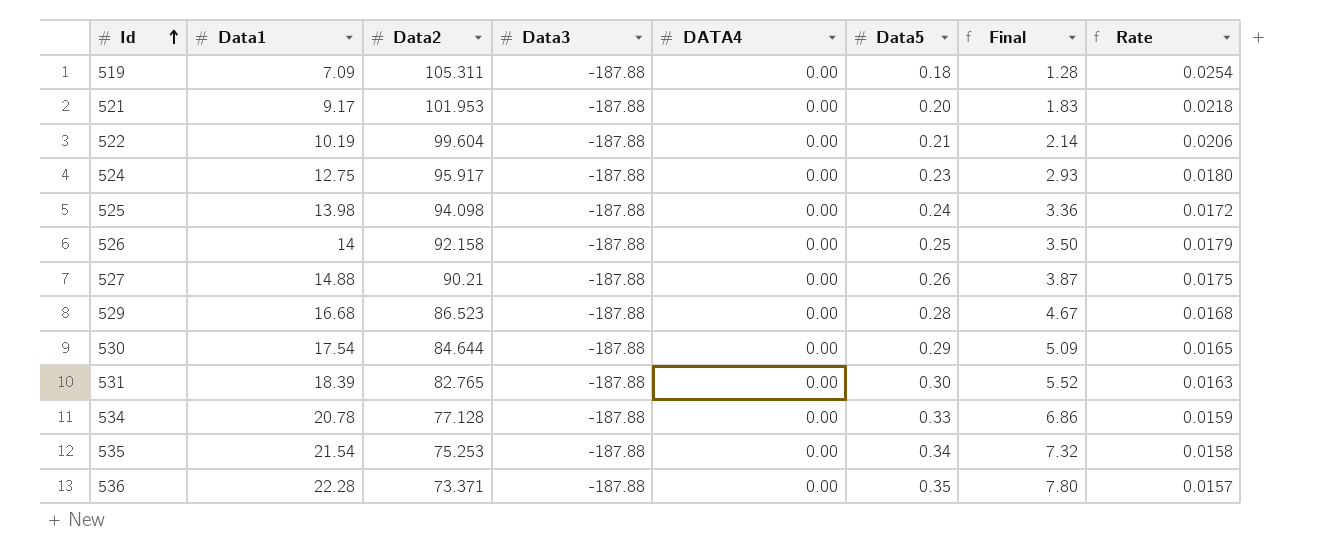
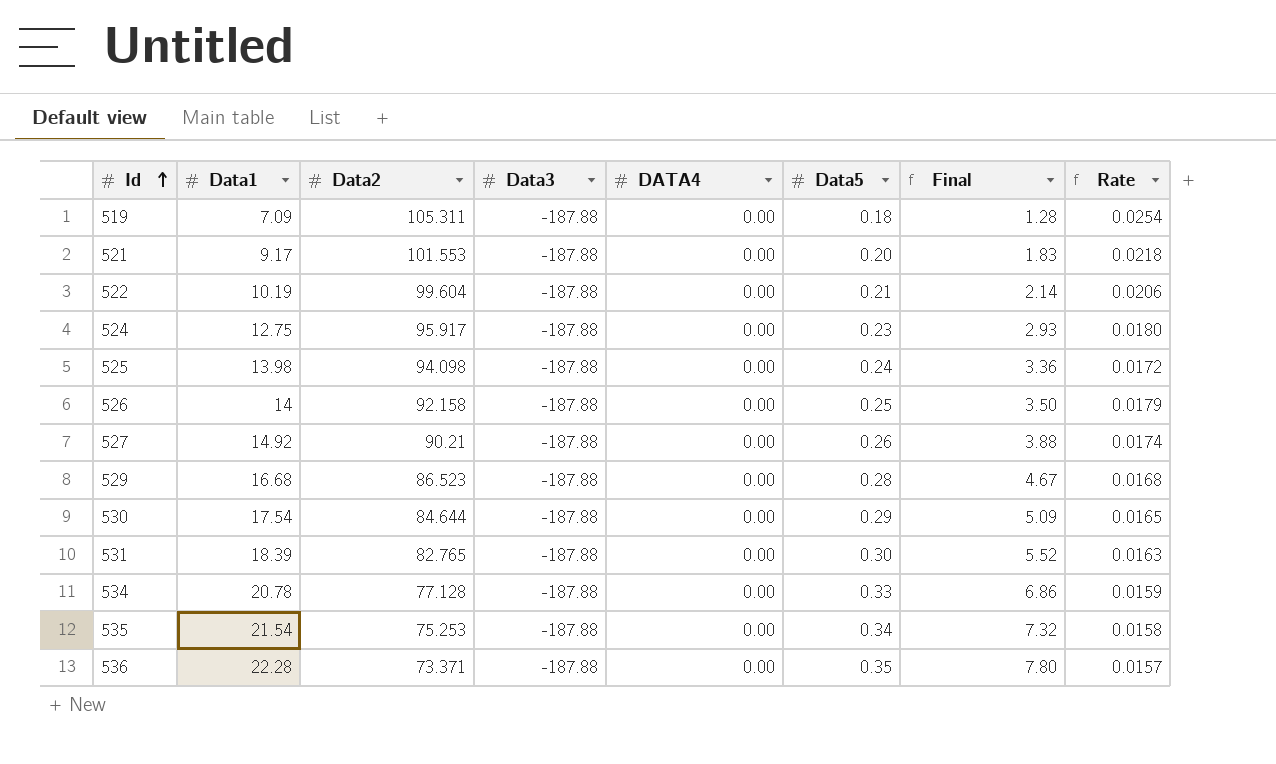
521 | Data2: 101.953 -> 101.553
527 | Data1: 14.88 -> 14.92
527 | Final: 3.87 -> 3.88
527 | Rate: 0.0175 -> 0.0174

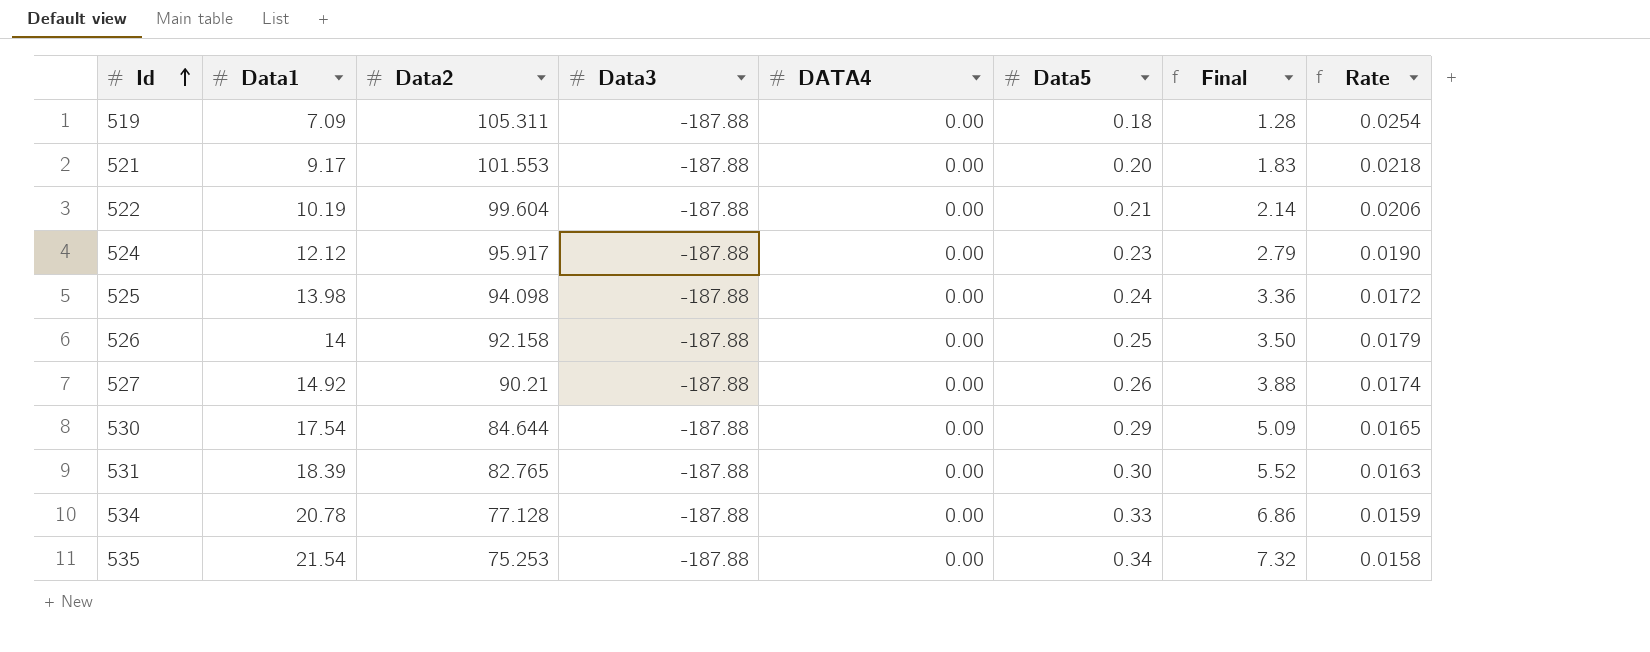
row 529: 16.68 | 86.523 | -187.88 | 0.00 | 0.28 | 4.67 | 0.0168 -> none
row 536: 22.28 | 73.371 | -187.88 | 0.00 | 0.35 | 7.80 | 0.0157 -> none
524 | Data1: 12.75 -> 12.12
524 | Final: 2.93 -> 2.79
524 | Rate: 0.0180 -> 0.0190

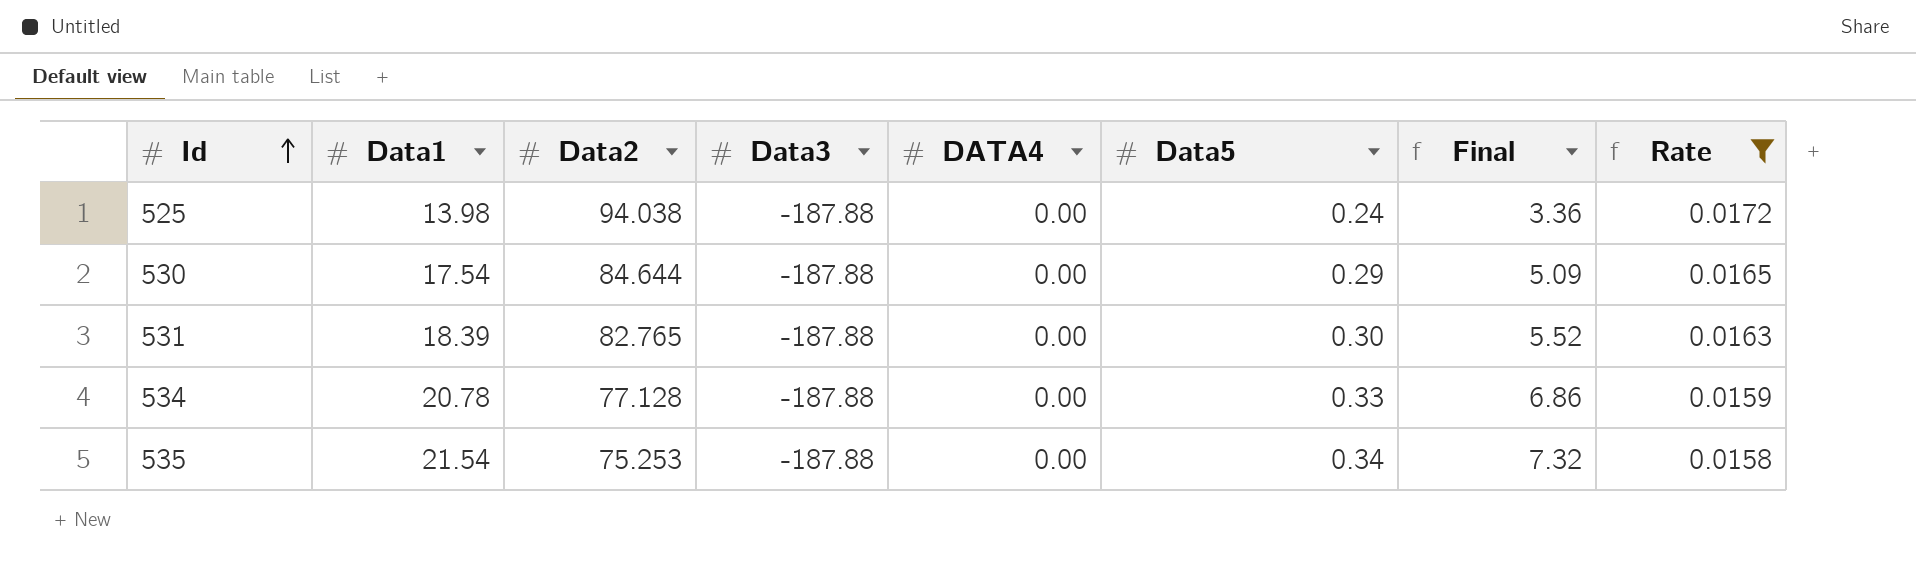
filter: none -> Rate <= 0.0172
525 | Data2: 94.098 -> 94.038

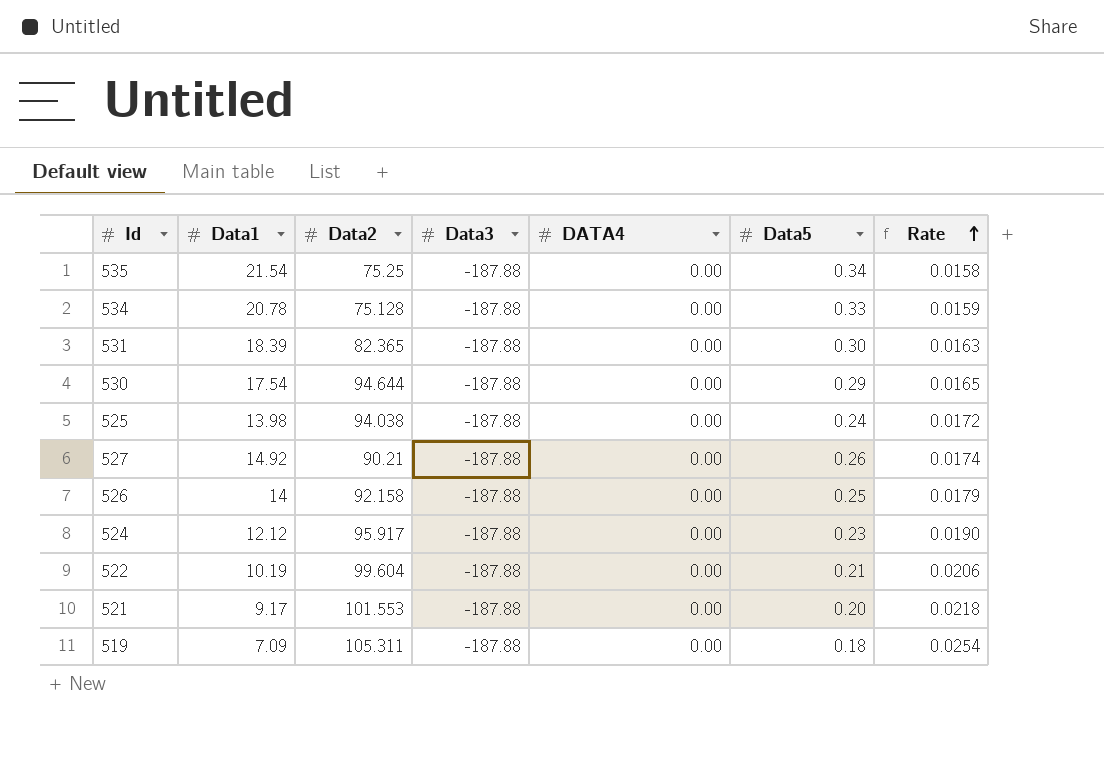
filter: Rate <= 0.0172 -> none
row order: Id ascending -> Rate ascending
column Final | formula: [Data1] * [Data5] -> none
535 | Data2: 75.253 -> 75.25
534 | Data2: 77.128 -> 75.128
531 | Data2: 82.765 -> 82.365
530 | Data2: 84.644 -> 94.644

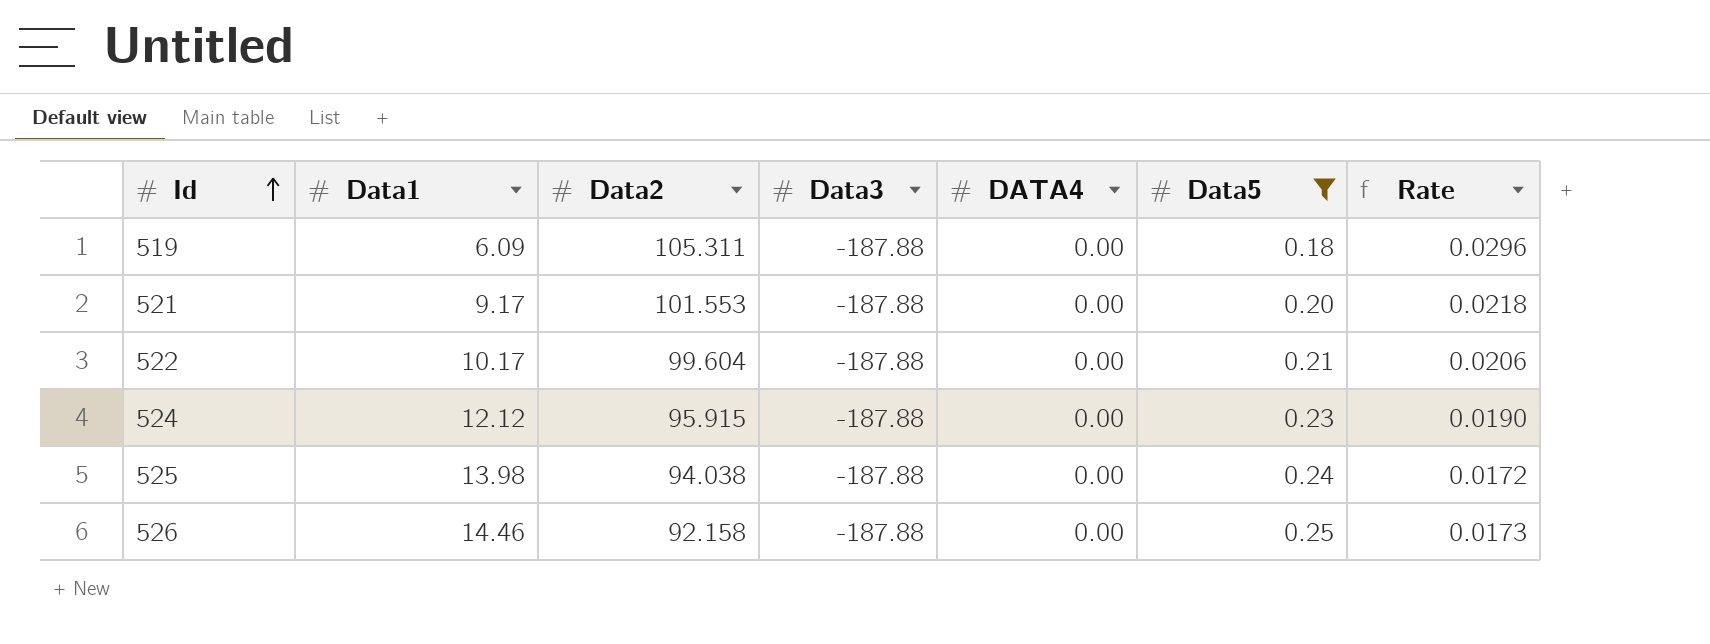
filter: none -> Data5 <= 0.25
row order: Rate ascending -> Id ascending
519 | Data1: 7.09 -> 6.09
519 | Rate: 0.0254 -> 0.0296
522 | Data1: 10.19 -> 10.17
524 | Data2: 95.917 -> 95.915
526 | Data1: 14 -> 14.46
526 | Rate: 0.0179 -> 0.0173

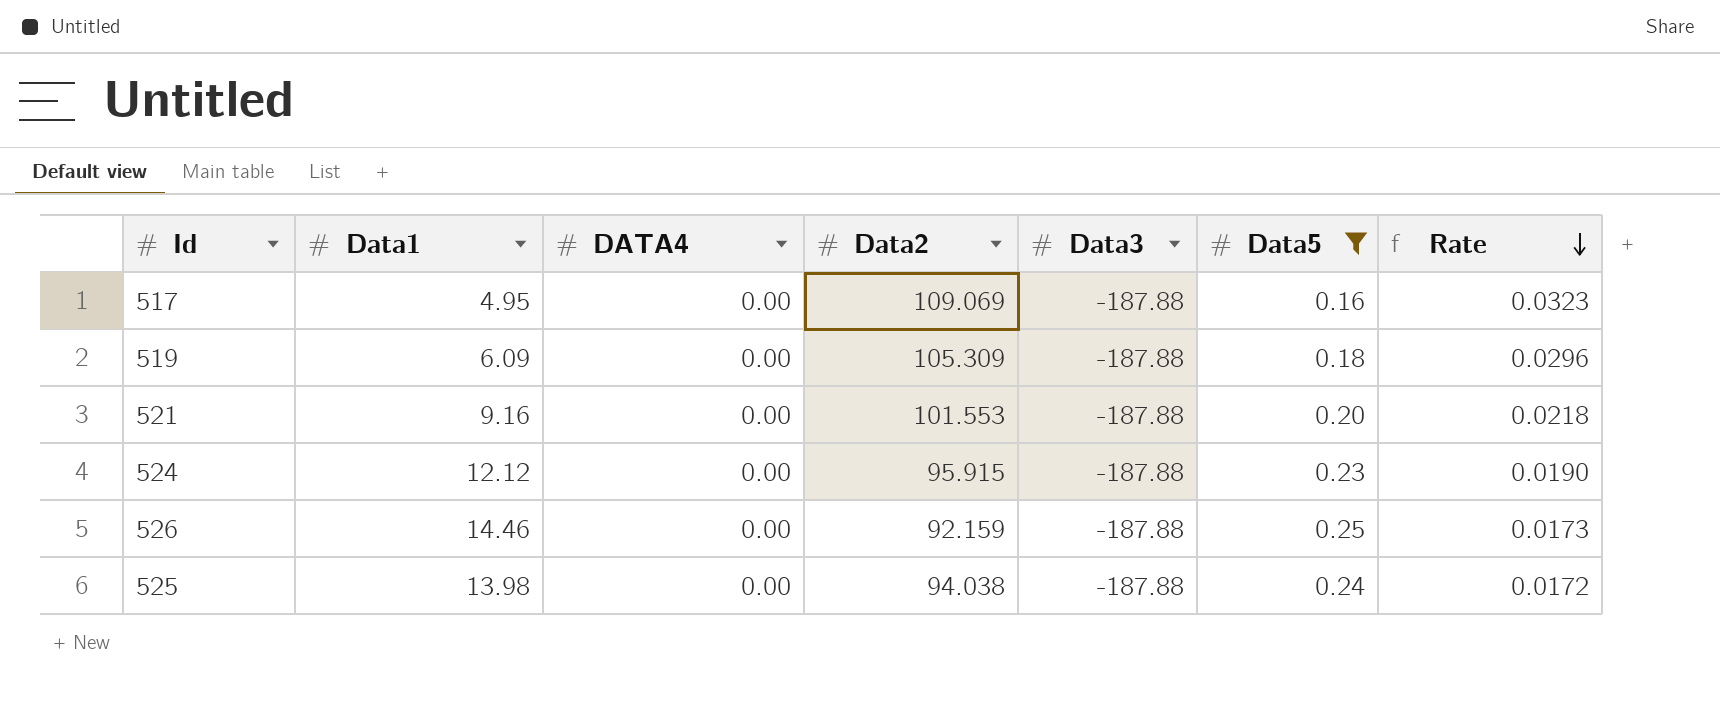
row order: Id ascending -> Rate descending
column DATA4 | position: 5 -> 3
row 522: 10.17 | 99.604 | -187.88 | 0.00 | 0.21 | 0.0206 -> none
row 517: none -> 4.95 | 0.00 | 109.069 | -187.88 | 0.16 | 0.0323
519 | Data2: 105.311 -> 105.309
521 | Data1: 9.17 -> 9.16
526 | Data2: 92.158 -> 92.159

